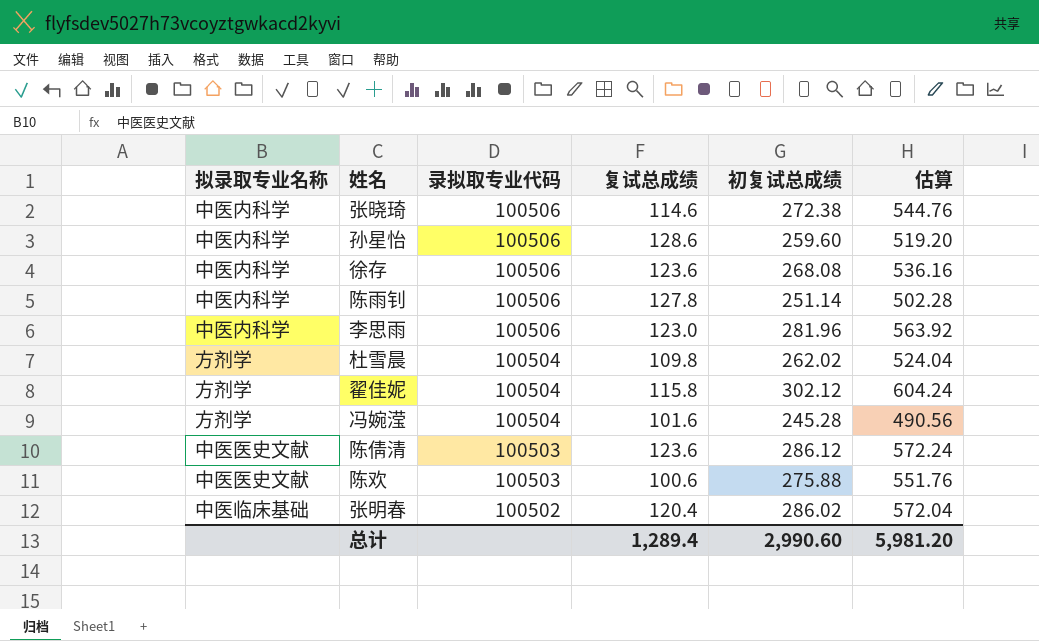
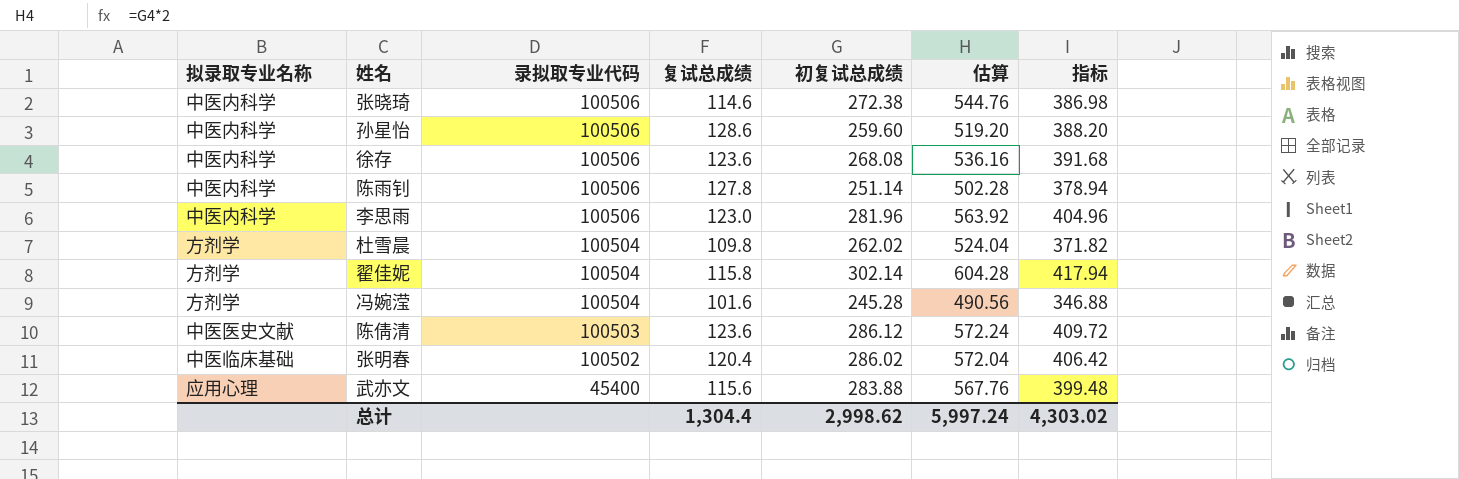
column 指标 | formula: none -> [复试总成绩] + [初复试总成绩]
row 陈欢: 中医医史文献 | 100503 | 100.6 | 275.88 | 551.76 -> none
翟佳妮 | 初复试总成绩: 302.12 -> 302.14
翟佳妮 | 估算: 604.24 -> 604.28
row 武亦文: none -> 应用心理 | 45400 | 115.6 | 283.88 | 567.76 | 399.48
总计 | 复试总成绩: 1,289.4 -> 1,304.4
总计 | 初复试总成绩: 2,990.60 -> 2,998.62
总计 | 估算: 5,981.20 -> 5,997.24

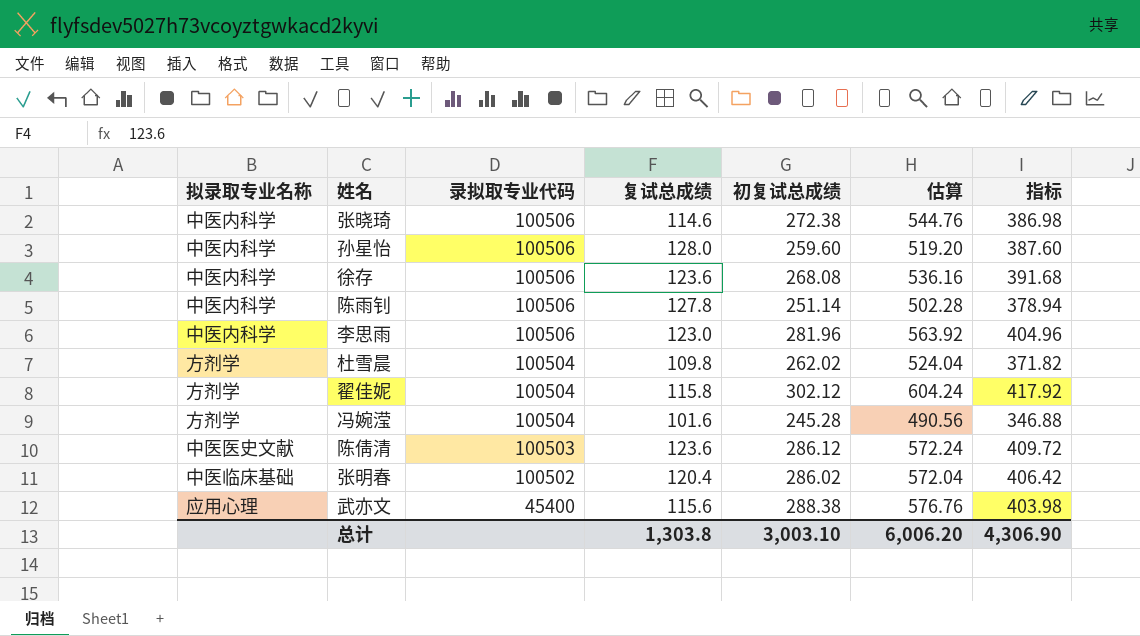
孙星怡 | 复试总成绩: 128.6 -> 128.0
孙星怡 | 指标: 388.20 -> 387.60
翟佳妮 | 初复试总成绩: 302.14 -> 302.12
翟佳妮 | 估算: 604.28 -> 604.24
翟佳妮 | 指标: 417.94 -> 417.92
武亦文 | 初复试总成绩: 283.88 -> 288.38
武亦文 | 估算: 567.76 -> 576.76
武亦文 | 指标: 399.48 -> 403.98
总计 | 复试总成绩: 1,304.4 -> 1,303.8
总计 | 初复试总成绩: 2,998.62 -> 3,003.10
总计 | 估算: 5,997.24 -> 6,006.20
总计 | 指标: 4,303.02 -> 4,306.90

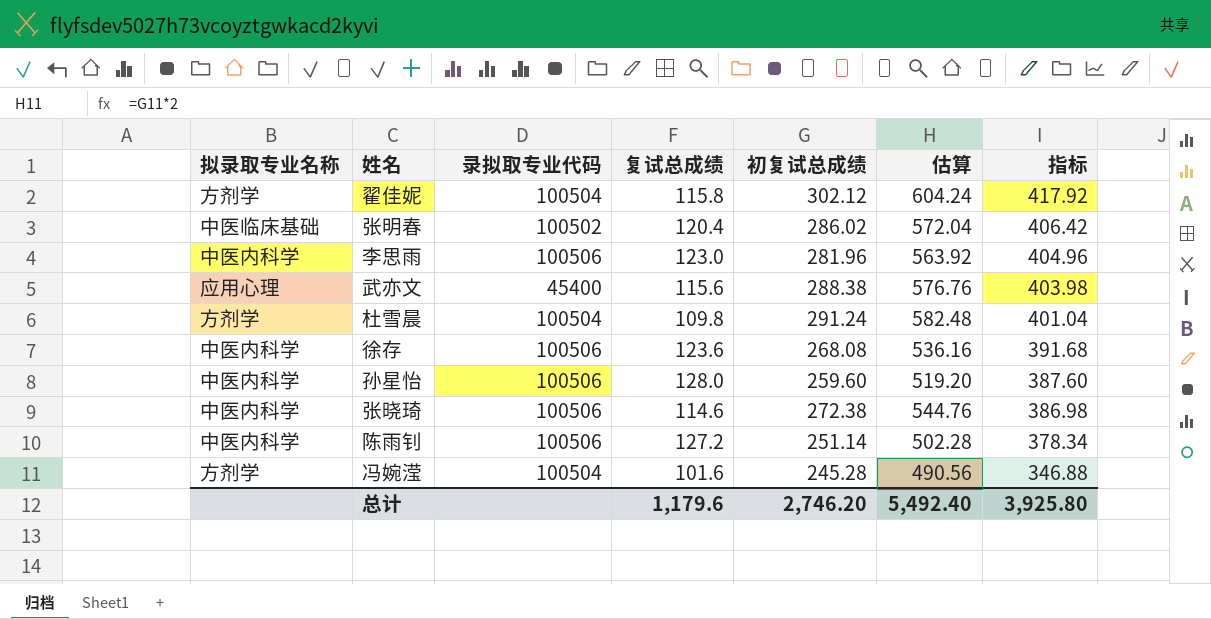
row order: 录拟取专业代码 descending -> 指标 descending
row 陈倩清: 中医医史文献 | 100503 | 123.6 | 286.12 | 572.24 | 409.72 -> none
杜雪晨 | 初复试总成绩: 262.02 -> 291.24
杜雪晨 | 估算: 524.04 -> 582.48
杜雪晨 | 指标: 371.82 -> 401.04
陈雨钊 | 复试总成绩: 127.8 -> 127.2
陈雨钊 | 指标: 378.94 -> 378.34
总计 | 复试总成绩: 1,303.8 -> 1,179.6
总计 | 初复试总成绩: 3,003.10 -> 2,746.20
总计 | 估算: 6,006.20 -> 5,492.40
总计 | 指标: 4,306.90 -> 3,925.80

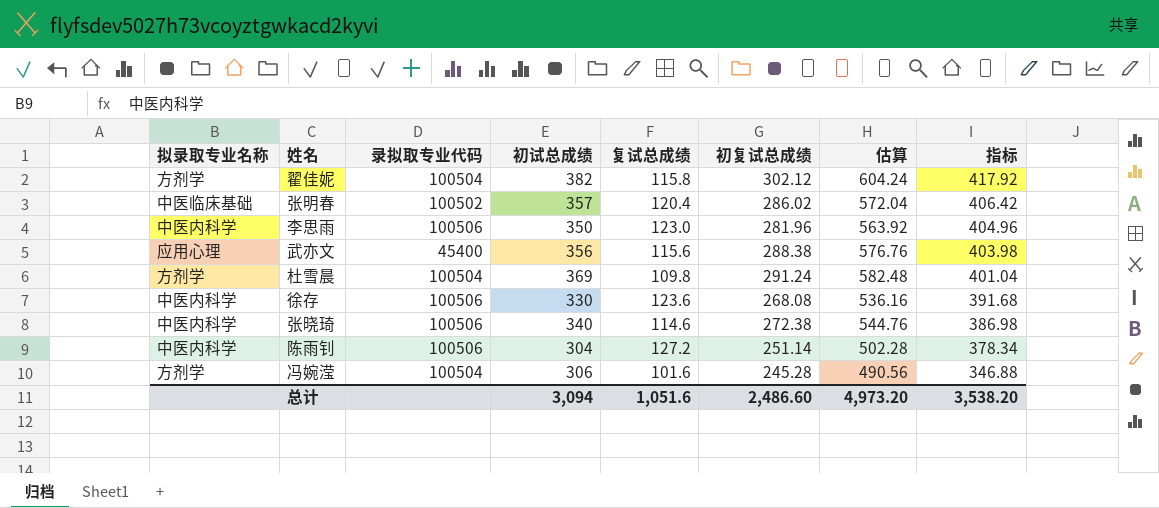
column 初试总成绩 | position: none -> 4
row 孙星怡: 中医内科学 | 100506 | 128.0 | 259.60 | 519.20 | 387.60 -> none
总计 | 复试总成绩: 1,179.6 -> 1,051.6
总计 | 初复试总成绩: 2,746.20 -> 2,486.60
总计 | 估算: 5,492.40 -> 4,973.20
总计 | 指标: 3,925.80 -> 3,538.20

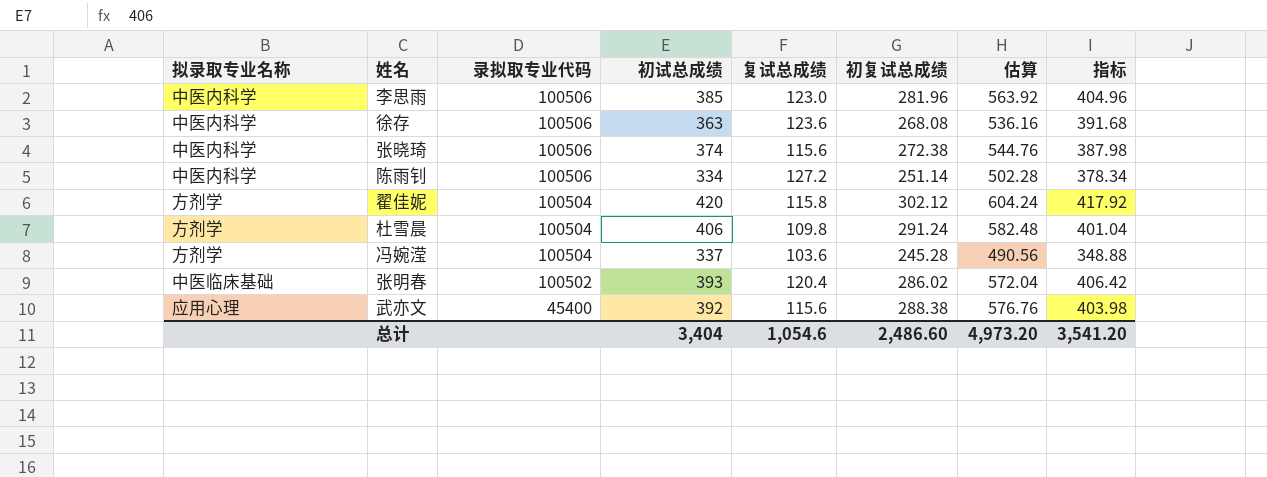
row order: 指标 descending -> 录拟取专业代码 descending
李思雨 | 初试总成绩: 350 -> 385
徐存 | 初试总成绩: 330 -> 363
张晓琦 | 初试总成绩: 340 -> 374
张晓琦 | 复试总成绩: 114.6 -> 115.6
张晓琦 | 指标: 386.98 -> 387.98
陈雨钊 | 初试总成绩: 304 -> 334
翟佳妮 | 初试总成绩: 382 -> 420
杜雪晨 | 初试总成绩: 369 -> 406
冯婉滢 | 初试总成绩: 306 -> 337
冯婉滢 | 复试总成绩: 101.6 -> 103.6
冯婉滢 | 指标: 346.88 -> 348.88
张明春 | 初试总成绩: 357 -> 393
武亦文 | 初试总成绩: 356 -> 392
总计 | 初试总成绩: 3,094 -> 3,404
总计 | 复试总成绩: 1,051.6 -> 1,054.6
总计 | 指标: 3,538.20 -> 3,541.20

